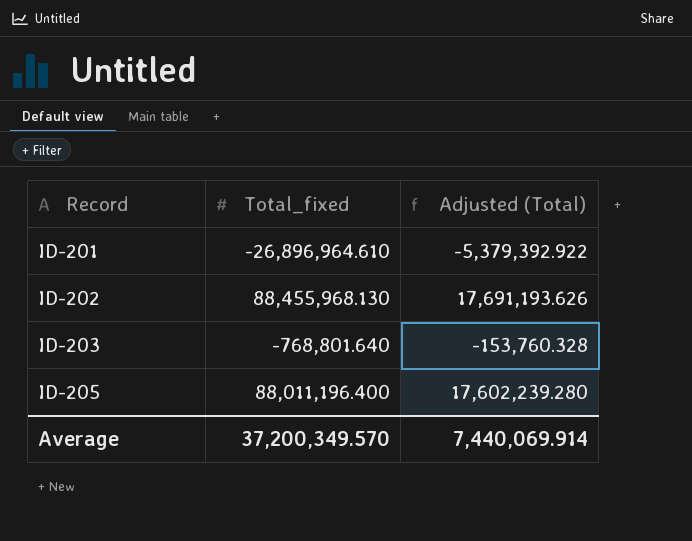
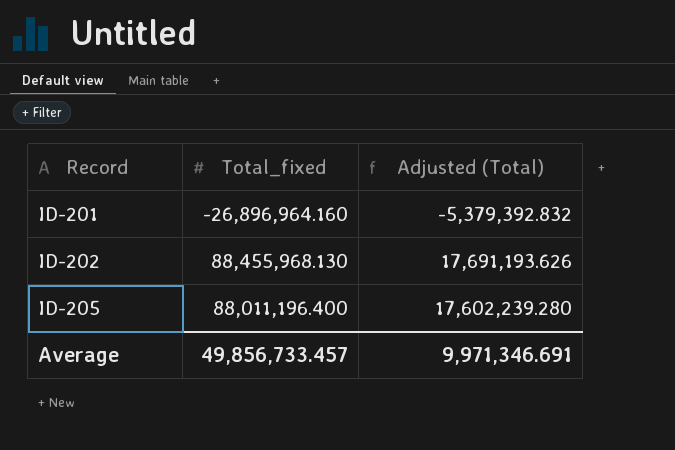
row ID-203: -768,801.640 | -153,760.328 -> none
ID-201 | Total_fixed: -26,896,964.610 -> -26,896,964.160
ID-201 | Adjusted (Total): -5,379,392.922 -> -5,379,392.832
Average | Total_fixed: 37,200,349.570 -> 49,856,733.457
Average | Adjusted (Total): 7,440,069.914 -> 9,971,346.691

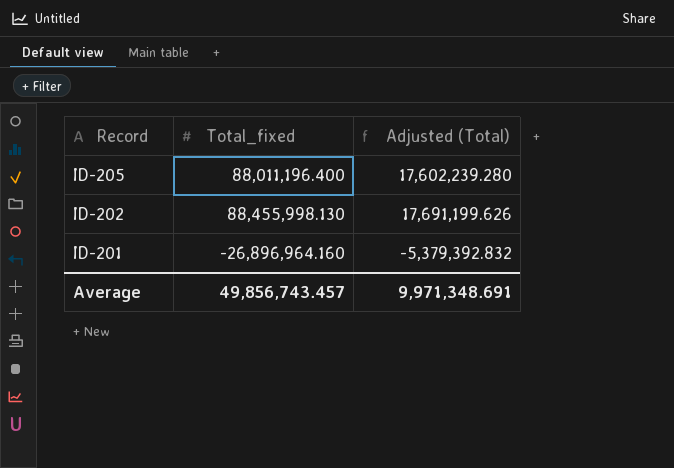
row order: Record ascending -> Record descending
ID-202 | Total_fixed: 88,455,968.130 -> 88,455,998.130
ID-202 | Adjusted (Total): 17,691,193.626 -> 17,691,199.626
Average | Total_fixed: 49,856,733.457 -> 49,856,743.457
Average | Adjusted (Total): 9,971,346.691 -> 9,971,348.691

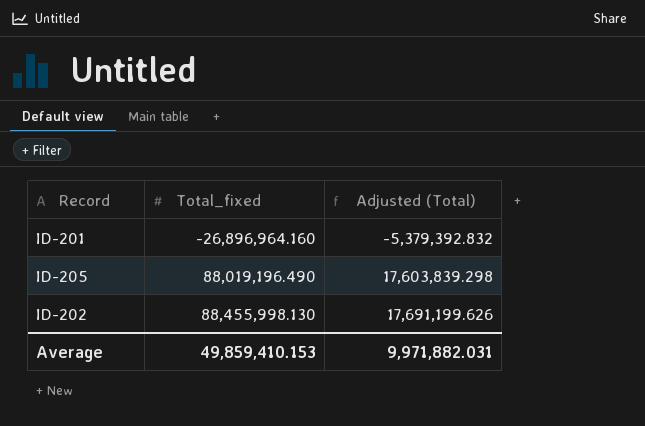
row order: Record descending -> Total_fixed ascending
ID-205 | Total_fixed: 88,011,196.400 -> 88,019,196.490
ID-205 | Adjusted (Total): 17,602,239.280 -> 17,603,839.298
Average | Total_fixed: 49,856,743.457 -> 49,859,410.153
Average | Adjusted (Total): 9,971,348.691 -> 9,971,882.031

